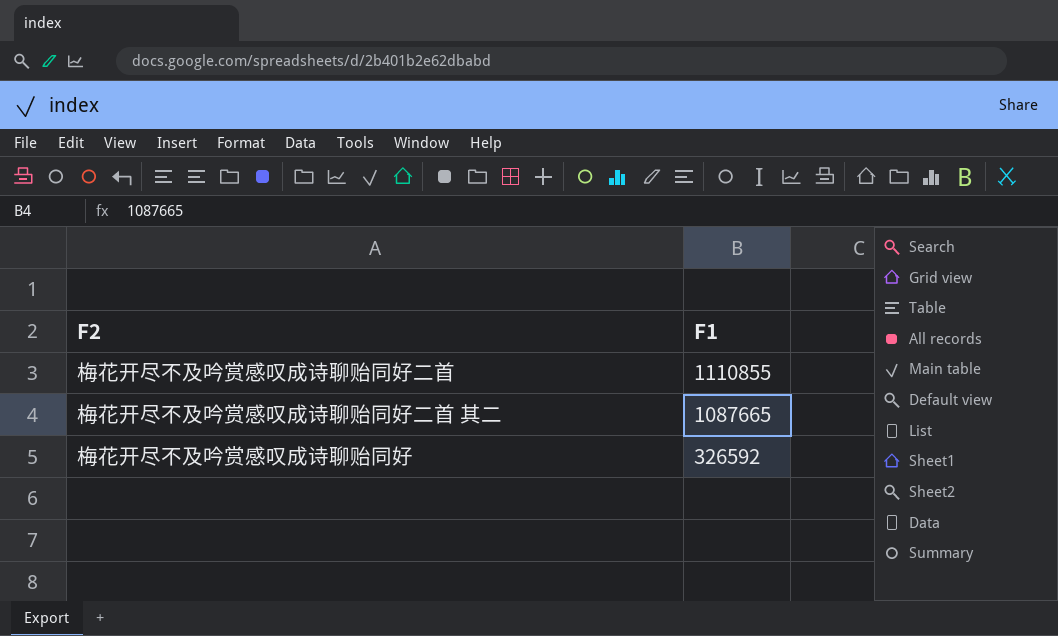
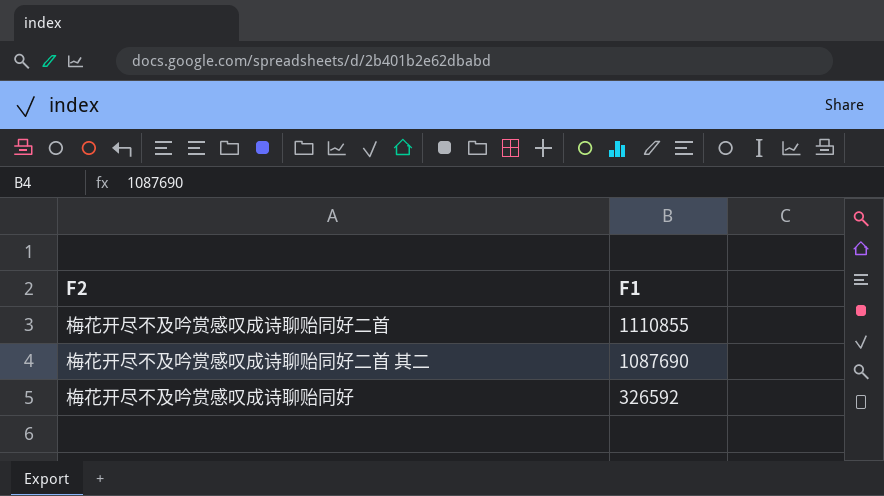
梅花开尽不及吟赏感叹成诗聊贻同好二首 其二 | F1: 1087665 -> 1087690

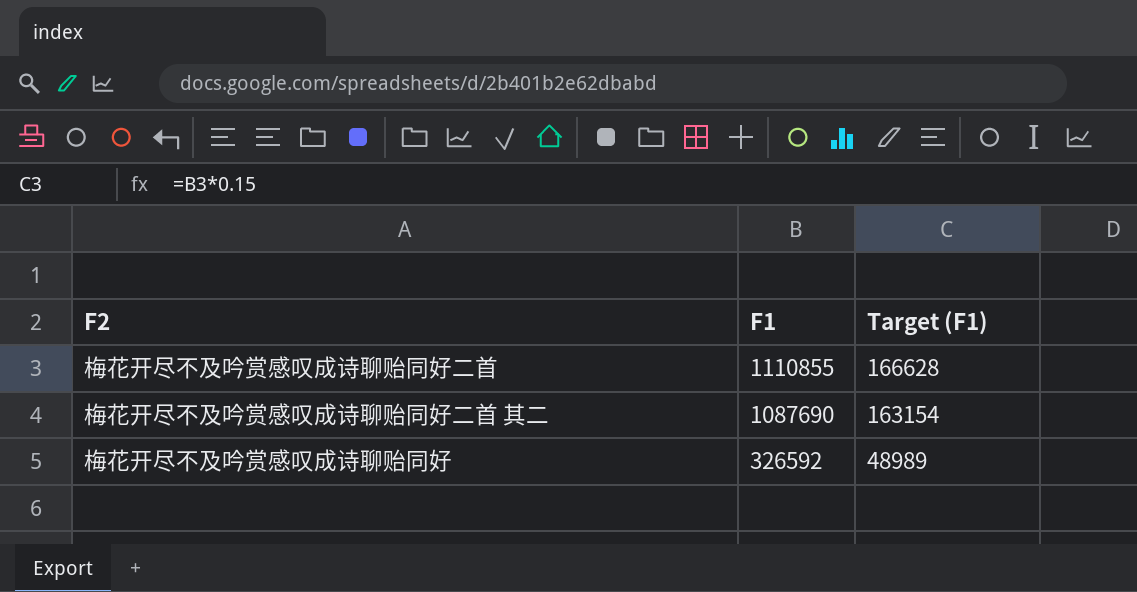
column Target (F1) | formula: none -> [F1] * 0.15

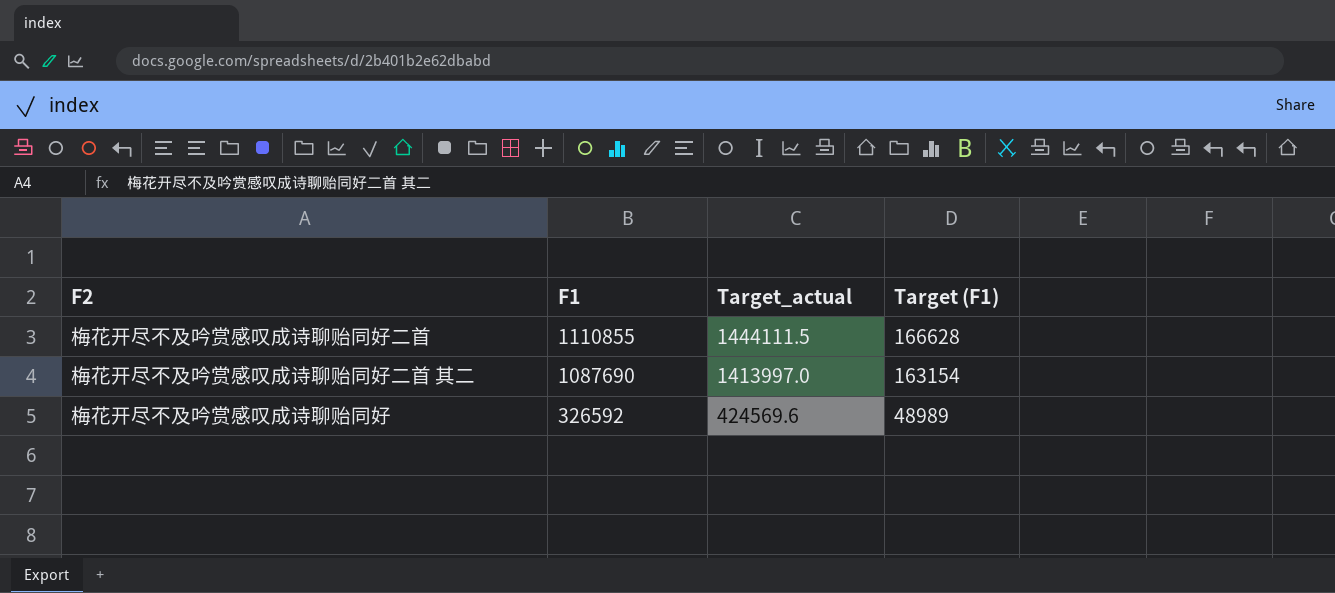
column Target_actual | formula: none -> [F1] * 1.3

